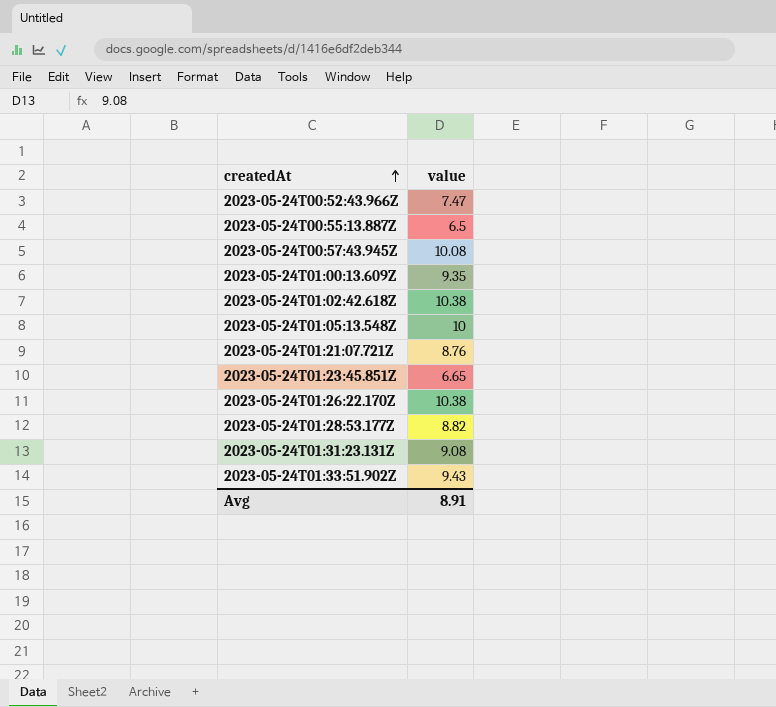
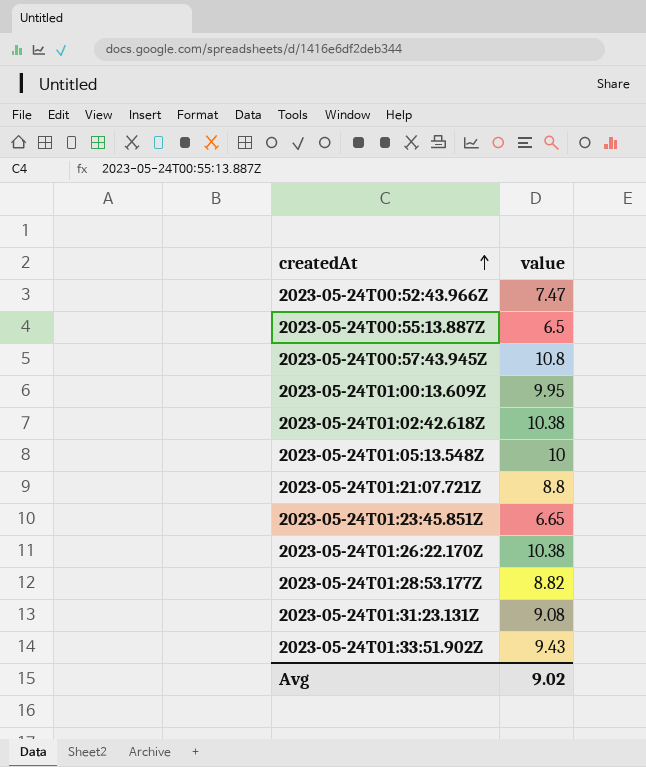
2023-05-24T00:57:43.945Z | value: 10.08 -> 10.8
2023-05-24T01:00:13.609Z | value: 9.35 -> 9.95
2023-05-24T01:21:07.721Z | value: 8.76 -> 8.8
Avg | value: 8.91 -> 9.02

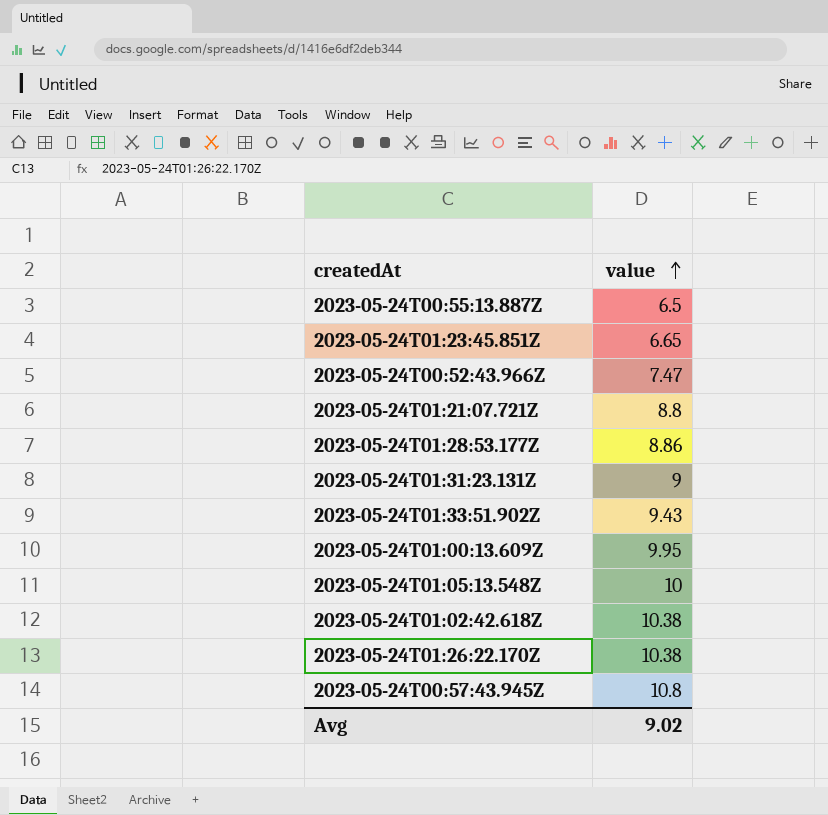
row order: createdAt ascending -> value ascending
2023-05-24T01:28:53.177Z | value: 8.82 -> 8.86
2023-05-24T01:31:23.131Z | value: 9.08 -> 9

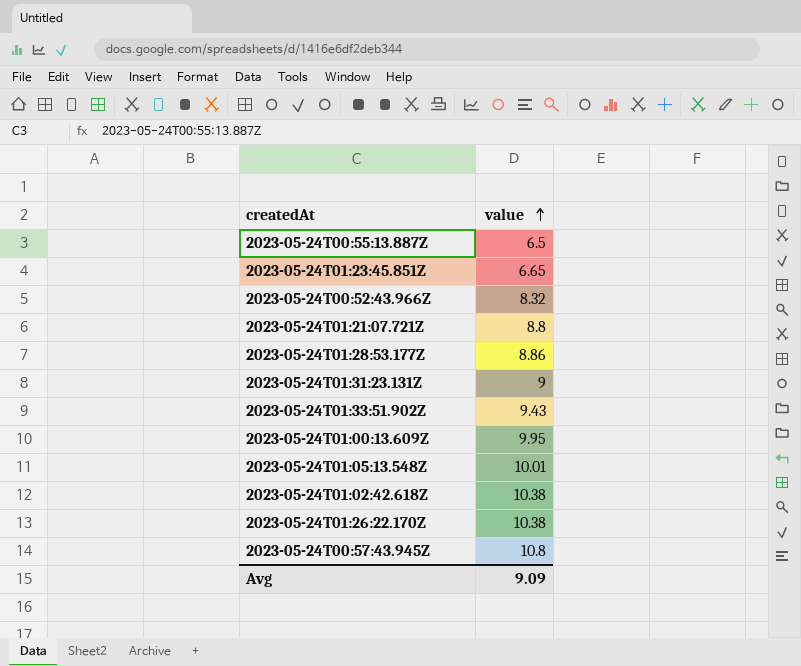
2023-05-24T00:52:43.966Z | value: 7.47 -> 8.32
2023-05-24T01:05:13.548Z | value: 10 -> 10.01
Avg | value: 9.02 -> 9.09

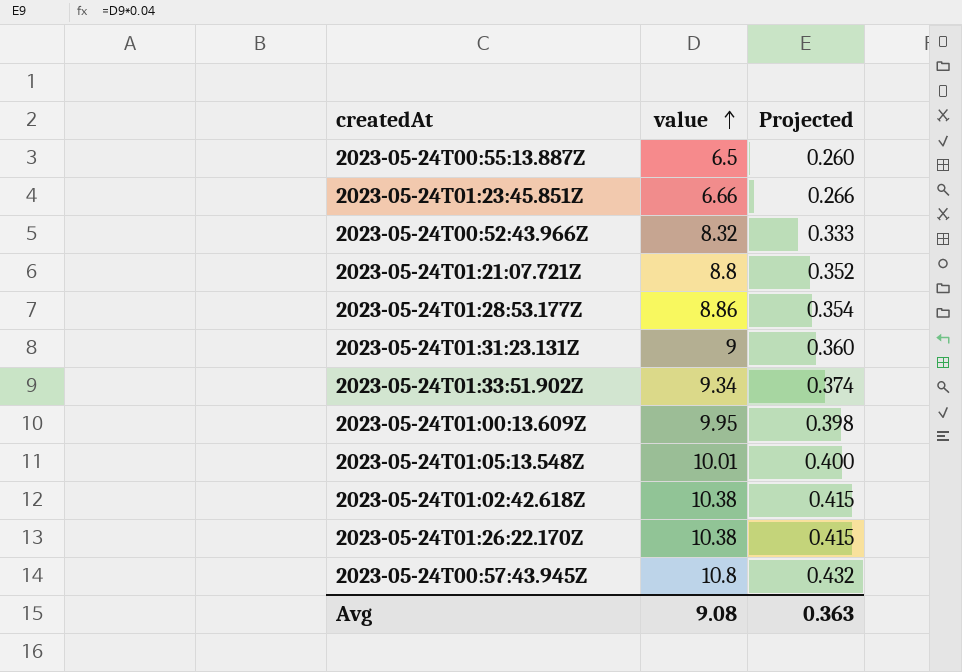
column Projected | formula: none -> [value] * 0.04
2023-05-24T01:23:45.851Z | value: 6.65 -> 6.66
2023-05-24T01:33:51.902Z | value: 9.43 -> 9.34
Avg | value: 9.09 -> 9.08

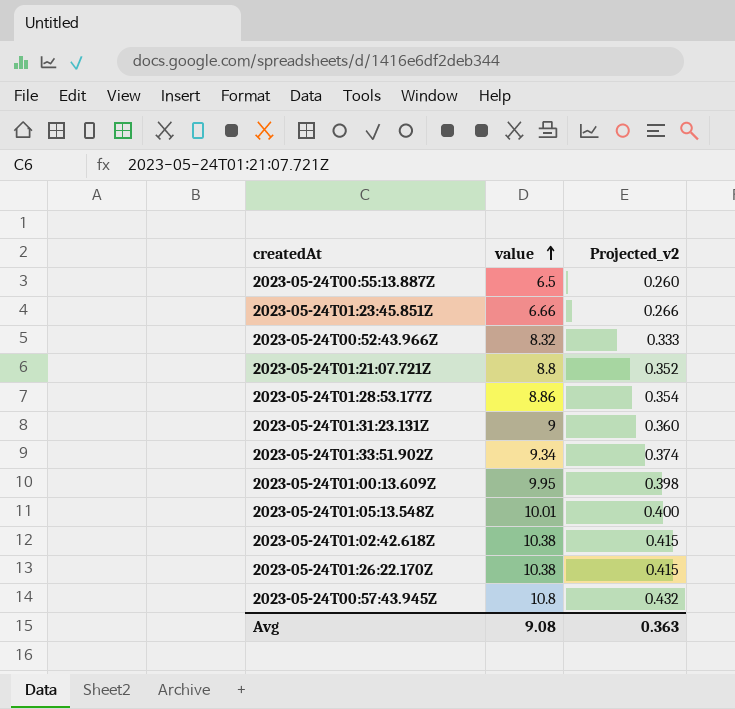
column name: Projected -> Projected_v2

